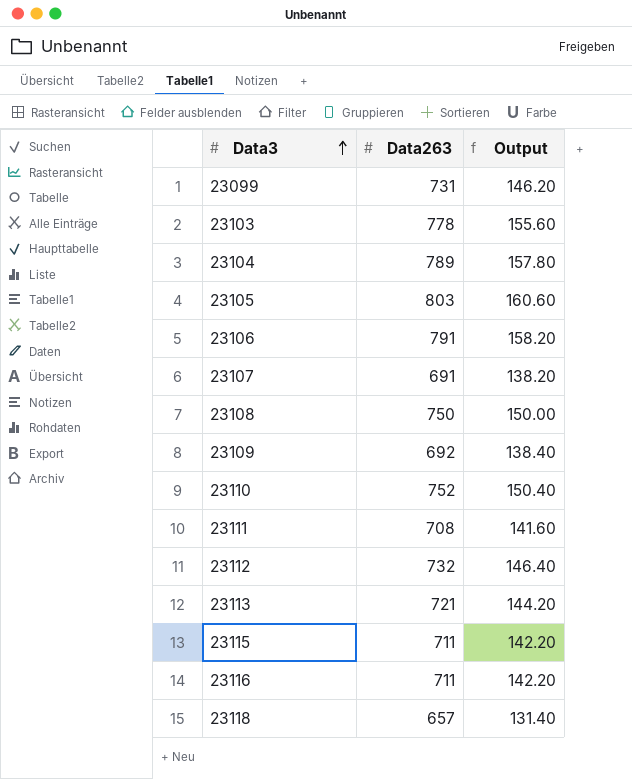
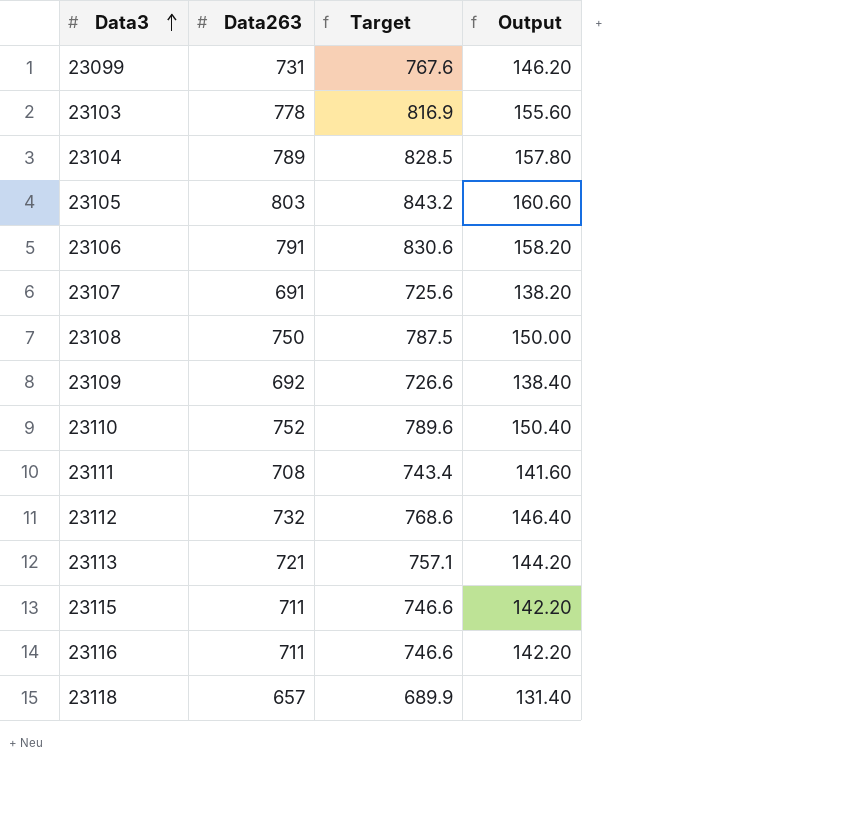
column Target | formula: none -> [Data263] * 1.05

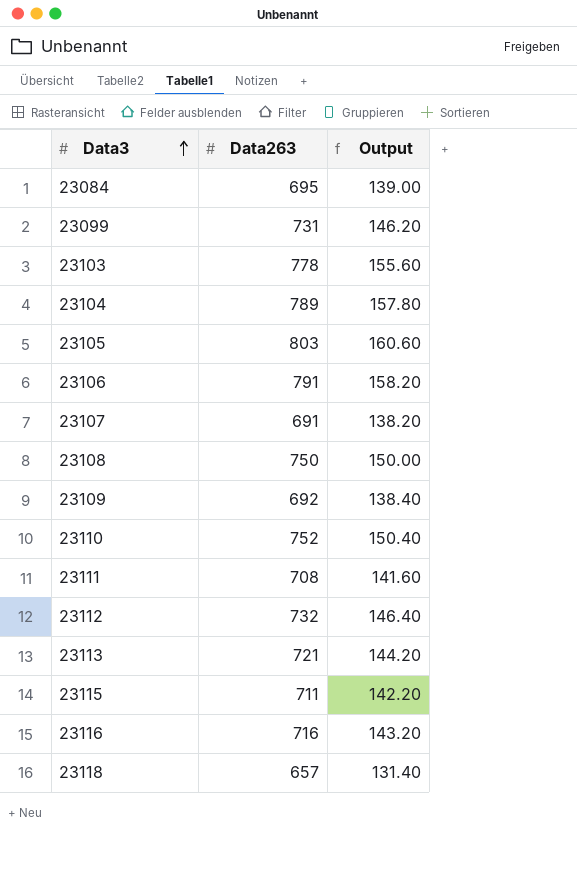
column Target | formula: [Data263] * 1.05 -> none
row 23084: none -> 695 | 139.00
23116 | Data263: 711 -> 716
23116 | Output: 142.20 -> 143.20

